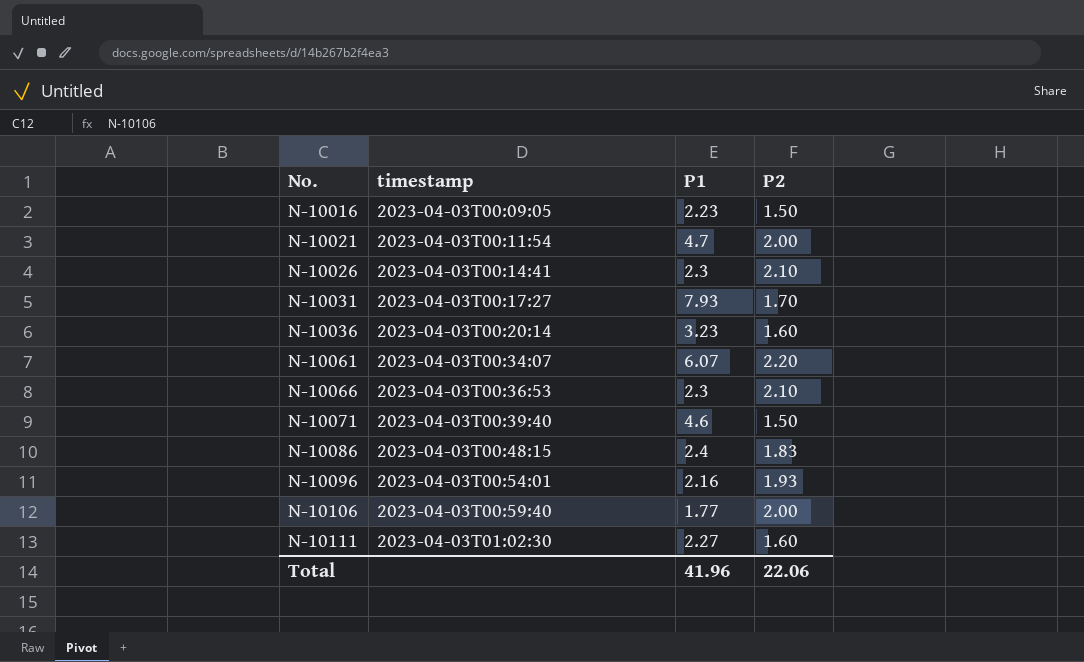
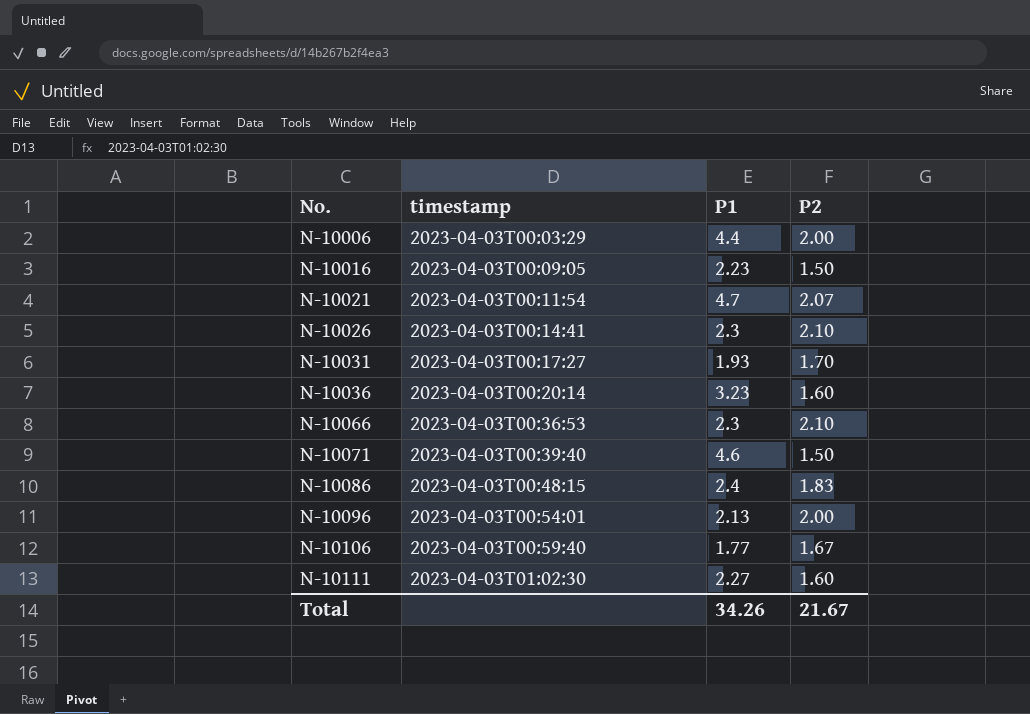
row N-10061: 2023-04-03T00:34:07 | 6.07 | 2.20 -> none
row N-10006: none -> 2023-04-03T00:03:29 | 4.4 | 2.00
N-10021 | P2: 2.00 -> 2.07
N-10031 | P1: 7.93 -> 1.93
N-10096 | P1: 2.16 -> 2.13
N-10096 | P2: 1.93 -> 2.00
N-10106 | P2: 2.00 -> 1.67
Total | P1: 41.96 -> 34.26
Total | P2: 22.06 -> 21.67

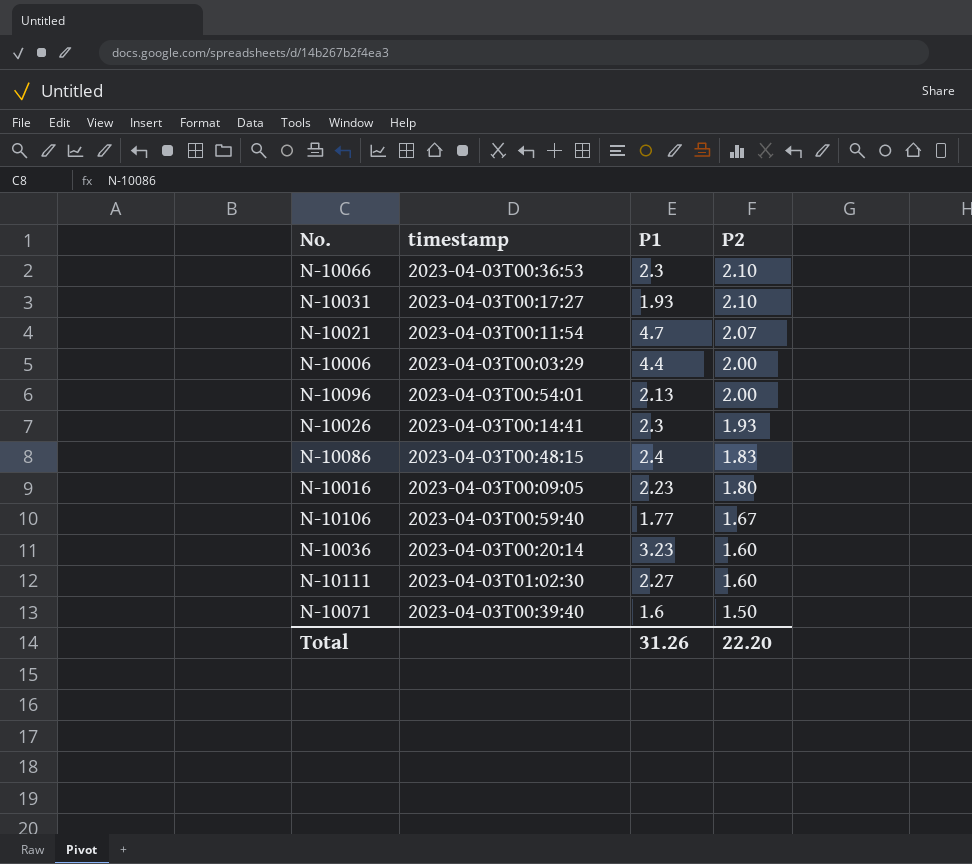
row order: No. ascending -> P2 descending
N-10031 | P2: 1.70 -> 2.10
N-10026 | P2: 2.10 -> 1.93
N-10016 | P2: 1.50 -> 1.80
N-10071 | P1: 4.6 -> 1.6
Total | P1: 34.26 -> 31.26
Total | P2: 21.67 -> 22.20

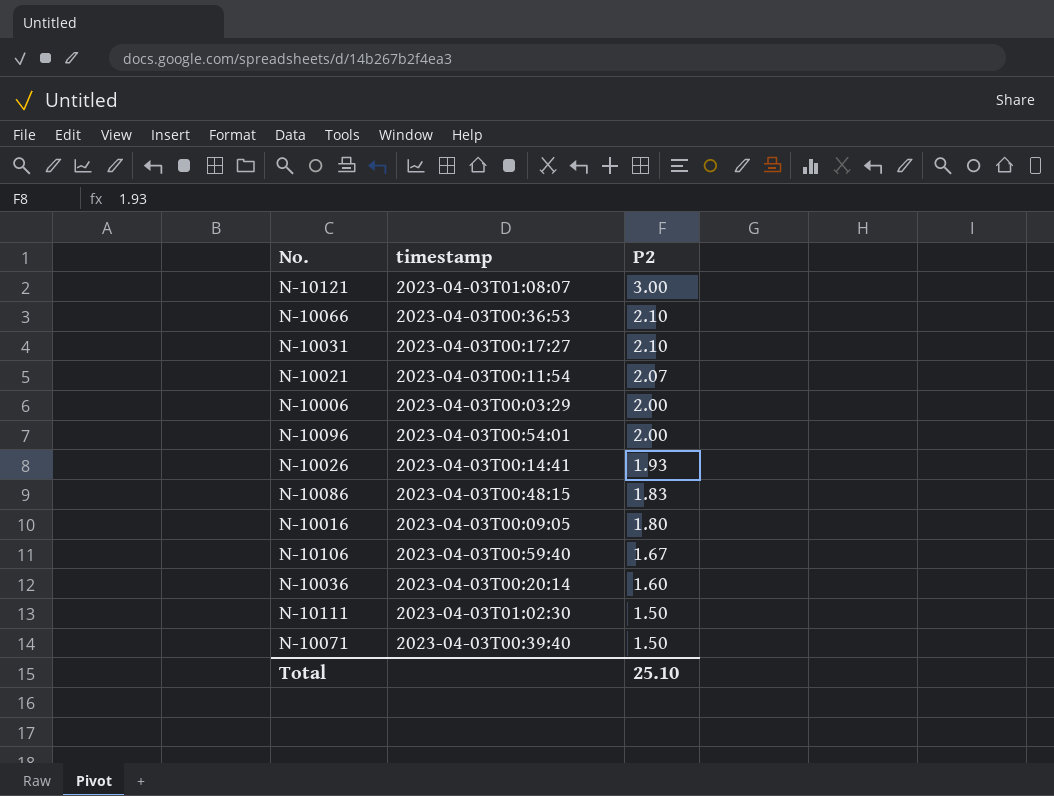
column P1 | position: 3 -> none
row N-10121: none -> 2023-04-03T01:08:07 | 3.00
N-10111 | P2: 1.60 -> 1.50
Total | P2: 22.20 -> 25.10

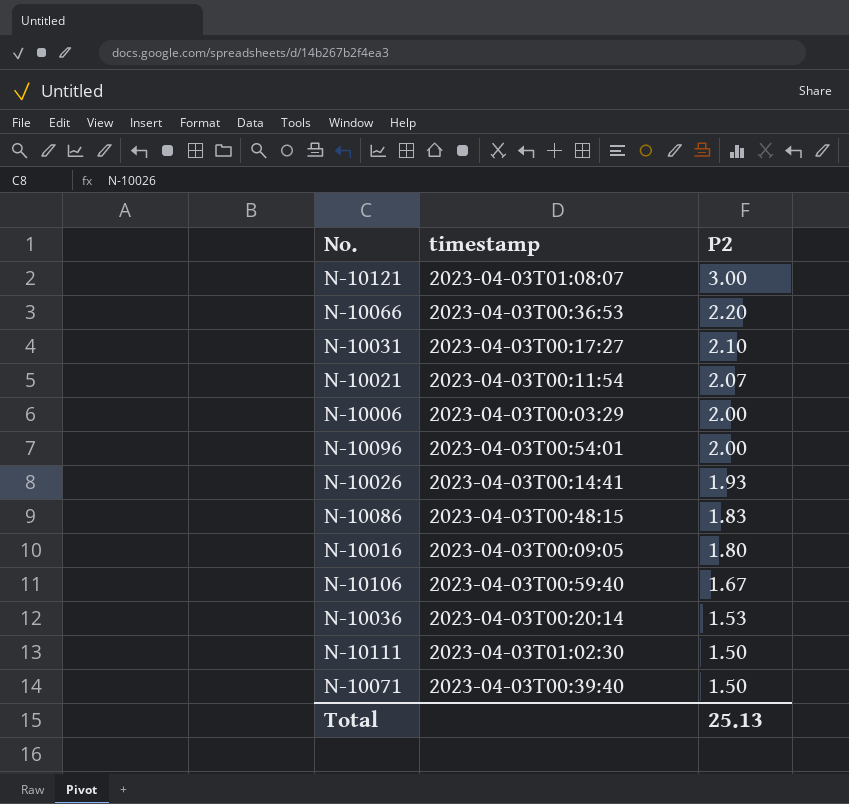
N-10066 | P2: 2.10 -> 2.20
N-10036 | P2: 1.60 -> 1.53
Total | P2: 25.10 -> 25.13

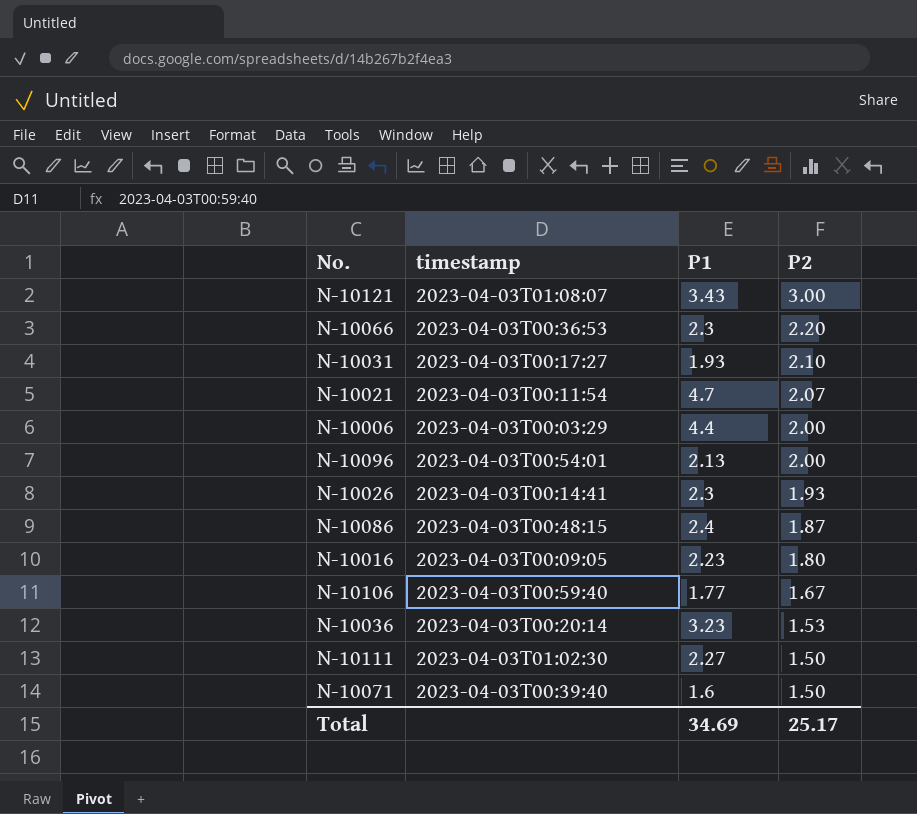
column P1 | position: none -> 3
N-10086 | P2: 1.83 -> 1.87
Total | P2: 25.13 -> 25.17

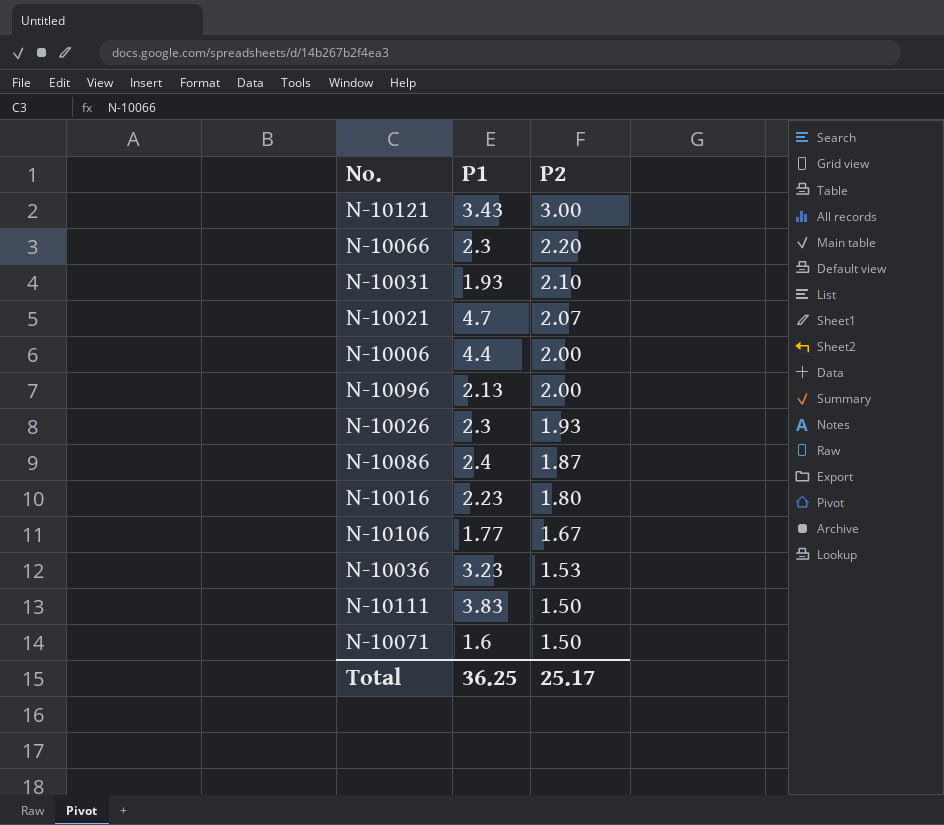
column timestamp | position: 2 -> none
N-10111 | P1: 2.27 -> 3.83
Total | P1: 34.69 -> 36.25

